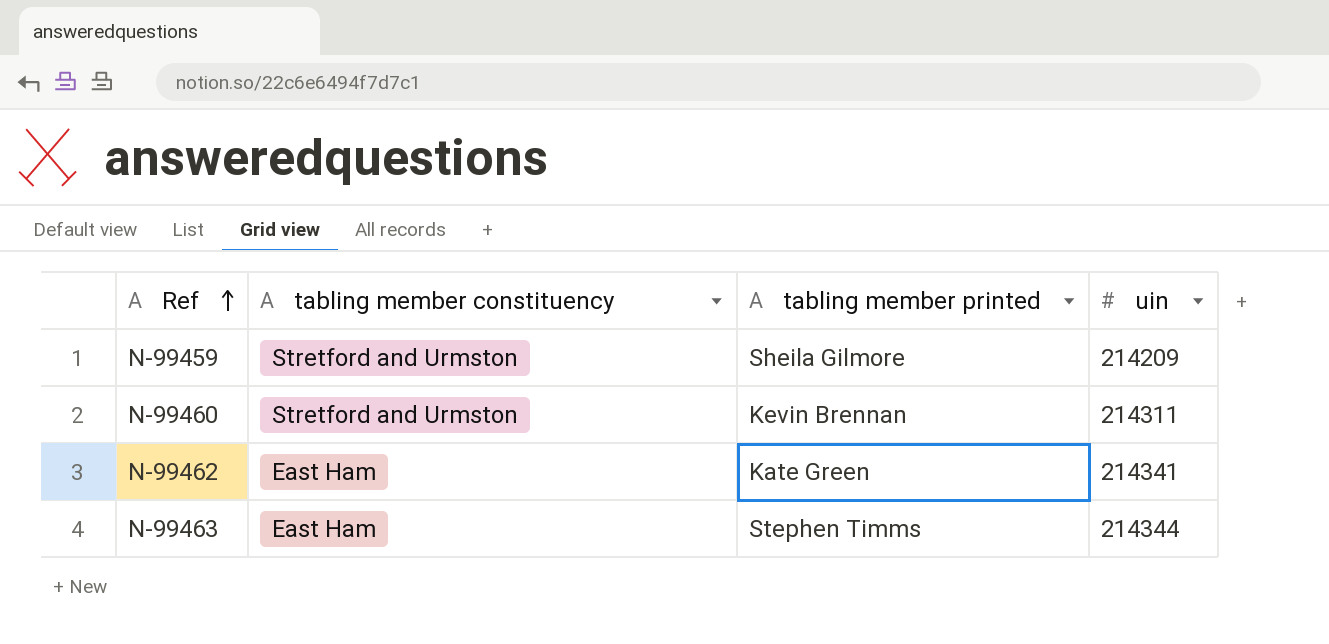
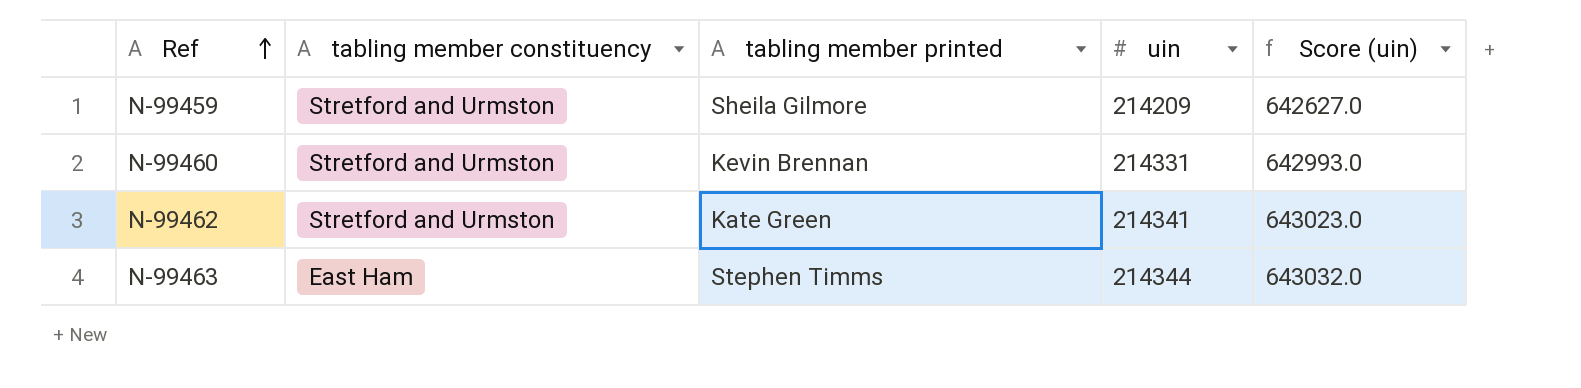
column Score (uin) | formula: none -> [uin] * 3
N-99460 | uin: 214311 -> 214331
N-99462 | tabling member constituency: East Ham -> Stretford and Urmston

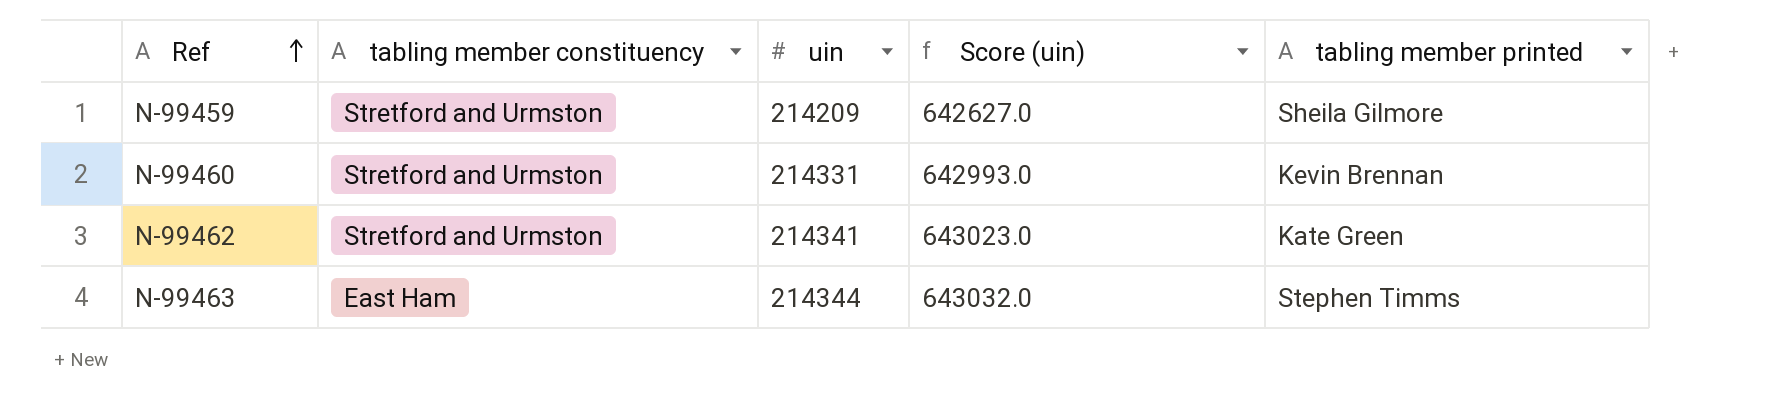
column tabling member printed | position: 3 -> 5

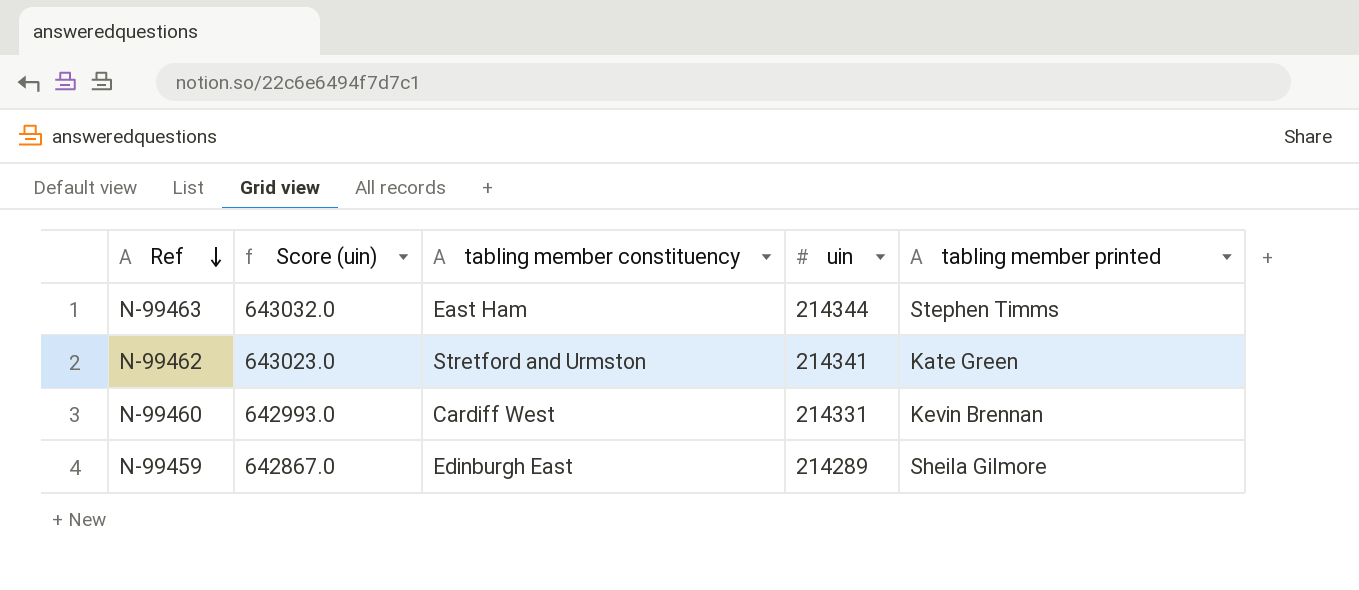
row order: Ref ascending -> Ref descending
column Score (uin) | position: 4 -> 2
N-99460 | tabling member constituency: Stretford and Urmston -> Cardiff West
N-99459 | Score (uin): 642627.0 -> 642867.0
N-99459 | tabling member constituency: Stretford and Urmston -> Edinburgh East
N-99459 | uin: 214209 -> 214289

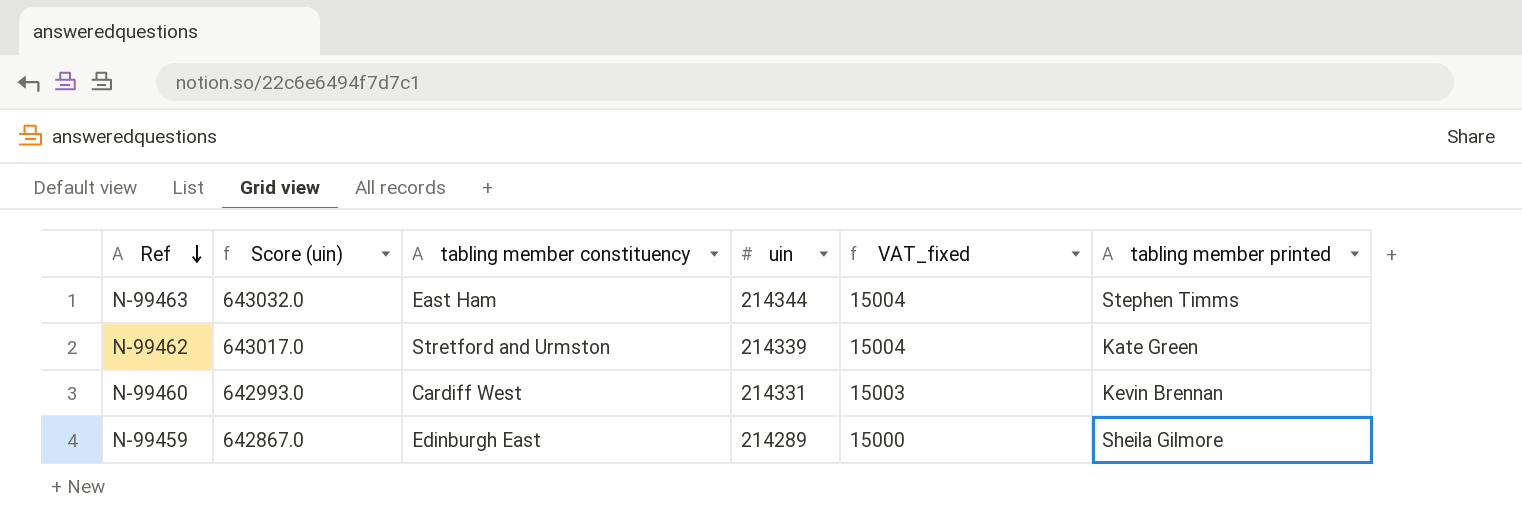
column VAT_fixed | formula: none -> [uin] * 0.07
N-99462 | Score (uin): 643023.0 -> 643017.0
N-99462 | uin: 214341 -> 214339

